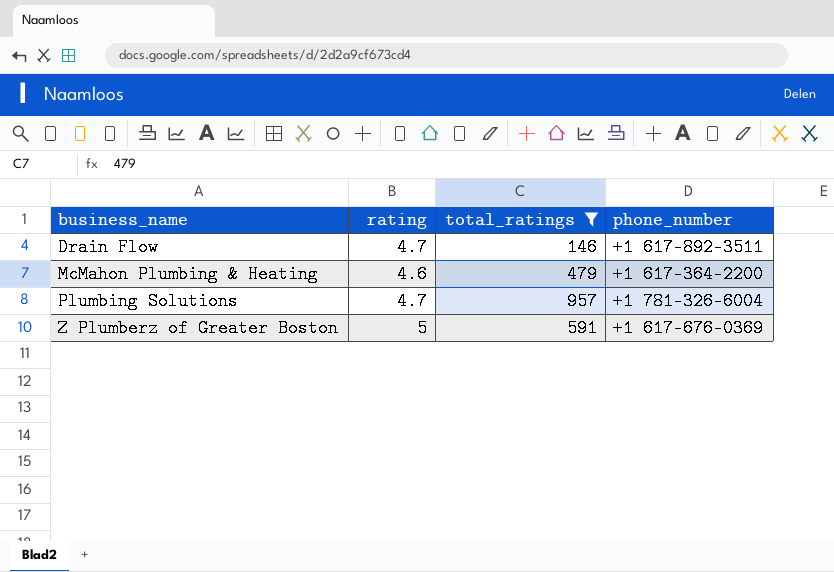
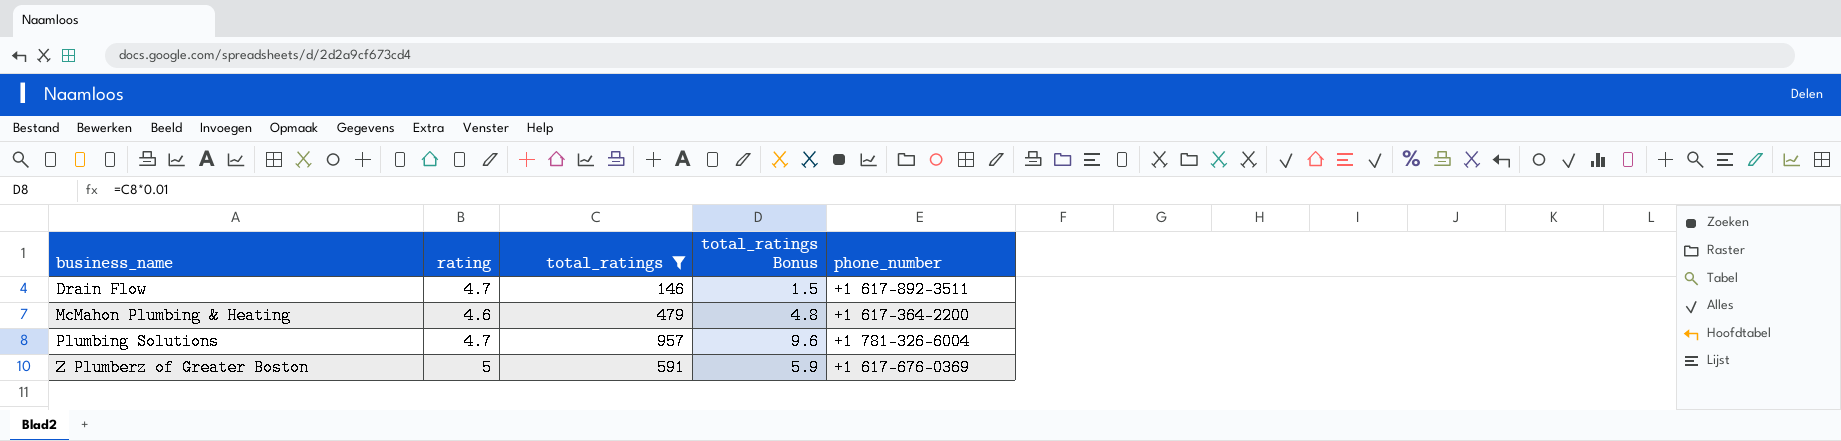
column total_ratings Bonus | formula: none -> [total_ratings] * 0.01

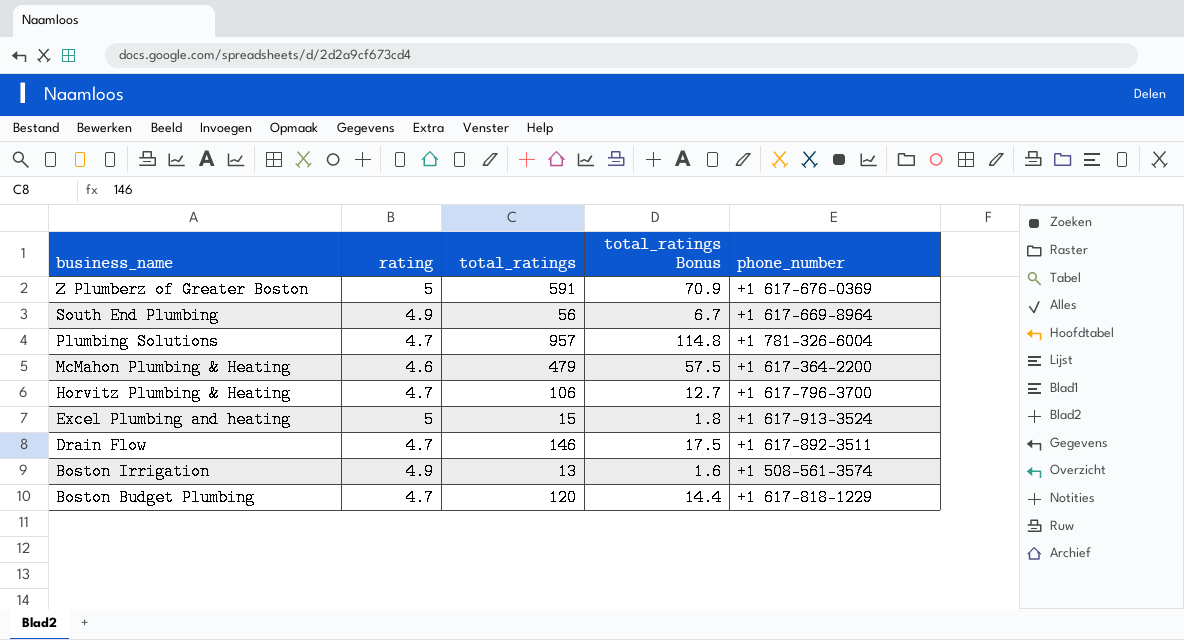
filter: total_ratings >= 146 -> none
row order: business_name ascending -> business_name descending
column total_ratings Bonus | formula: [total_ratings] * 0.01 -> [total_ratings] * 0.12

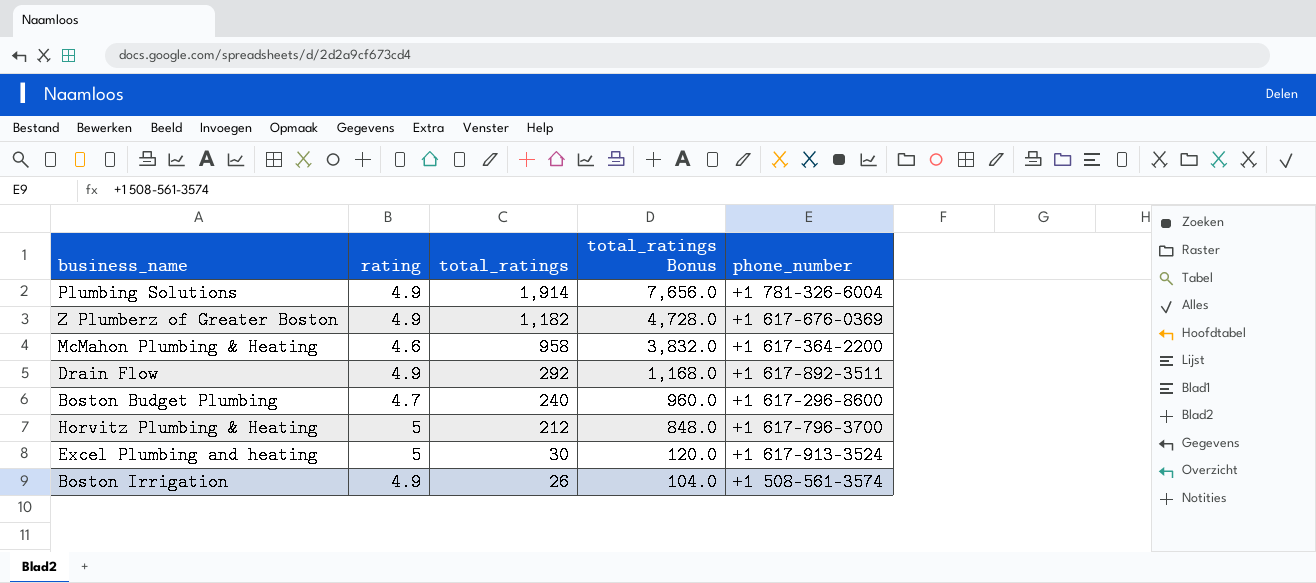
row order: business_name descending -> total_ratings descending
column total_ratings Bonus | formula: [total_ratings] * 0.12 -> [total_ratings] * 4
row South End Plumbing: 4.9 | 56 | 6.7 | +1 617-669-8964 -> none
Plumbing Solutions | rating: 4.7 -> 4.9
Plumbing Solutions | total_ratings: 957 -> 1,914
Z Plumberz of Greater Boston | rating: 5 -> 4.9
Z Plumberz of Greater Boston | total_ratings: 591 -> 1,182
McMahon Plumbing & Heating | total_ratings: 479 -> 958
Drain Flow | rating: 4.7 -> 4.9
Drain Flow | total_ratings: 146 -> 292
Boston Budget Plumbing | total_ratings: 120 -> 240
Boston Budget Plumbing | phone_number: +1 617-818-1229 -> +1 617-296-8600
Horvitz Plumbing & Heating | rating: 4.7 -> 5
Horvitz Plumbing & Heating | total_ratings: 106 -> 212
Excel Plumbing and heating | total_ratings: 15 -> 30
Boston Irrigation | total_ratings: 13 -> 26

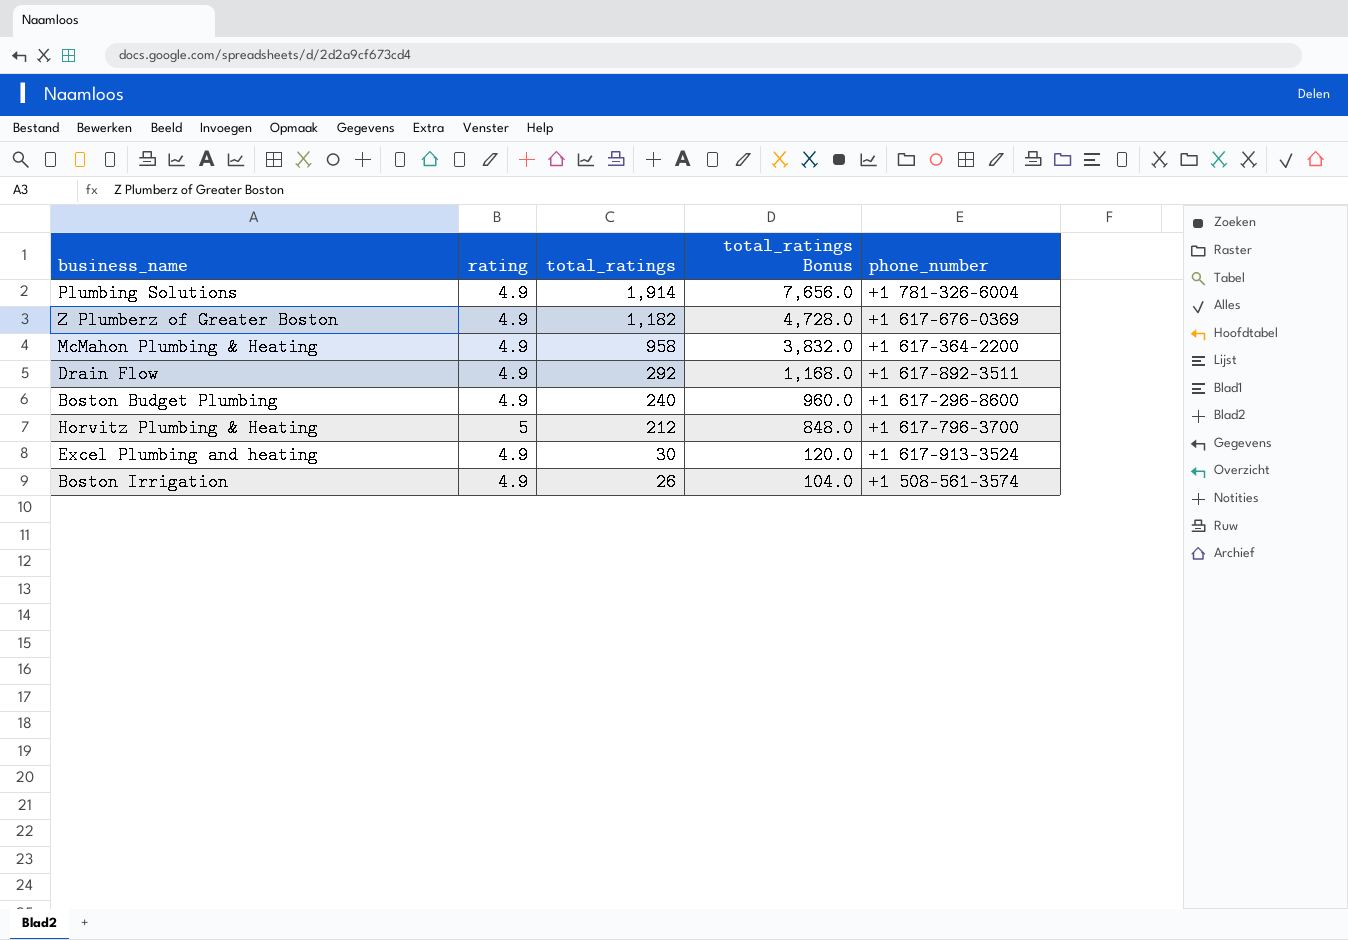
McMahon Plumbing & Heating | rating: 4.6 -> 4.9
Boston Budget Plumbing | rating: 4.7 -> 4.9
Excel Plumbing and heating | rating: 5 -> 4.9

